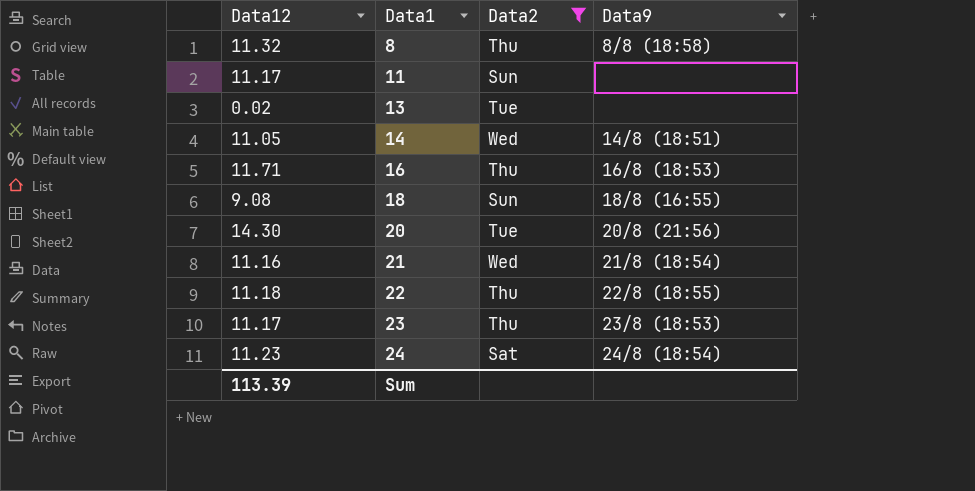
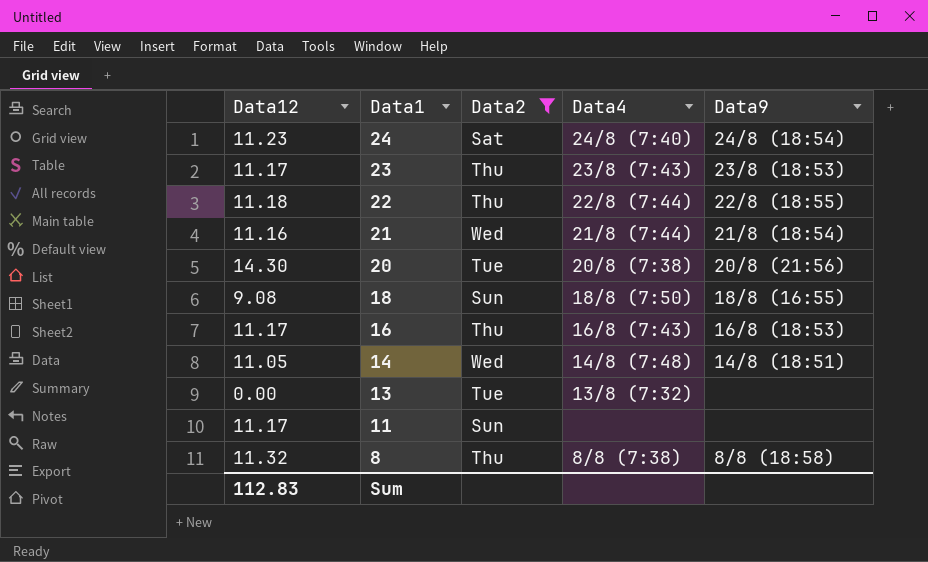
row order: Data1 ascending -> Data1 descending
column Data4 | position: none -> 4
16 | Data12: 11.71 -> 11.17
13 | Data12: 0.02 -> 0.00
Sum | Data12: 113.39 -> 112.83

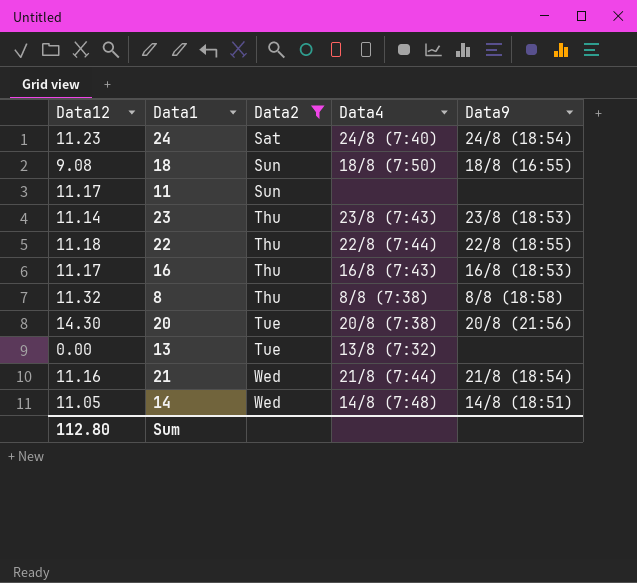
row order: Data1 descending -> Data2 ascending
23 | Data12: 11.17 -> 11.14
Sum | Data12: 112.83 -> 112.80

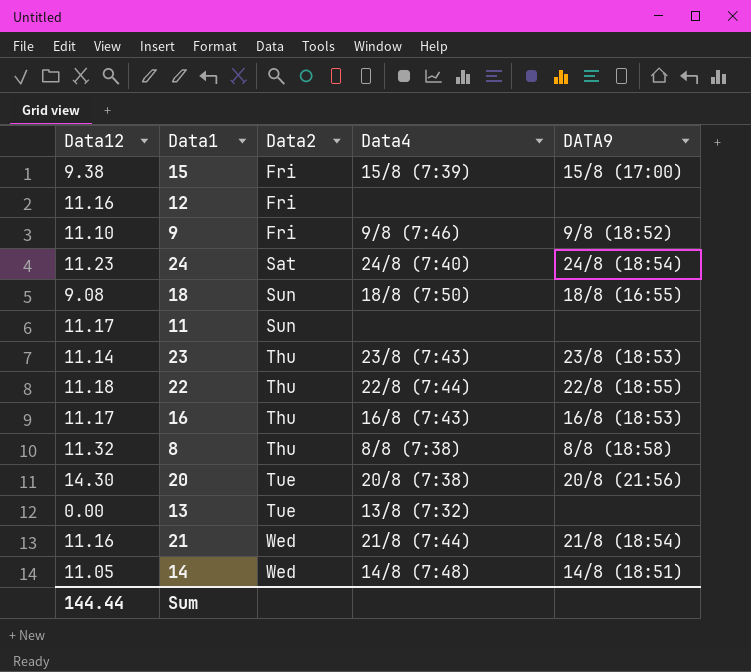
filter: Data2 != Fri -> none
column name: Data9 -> DATA9
Sum | Data12: 112.80 -> 144.44

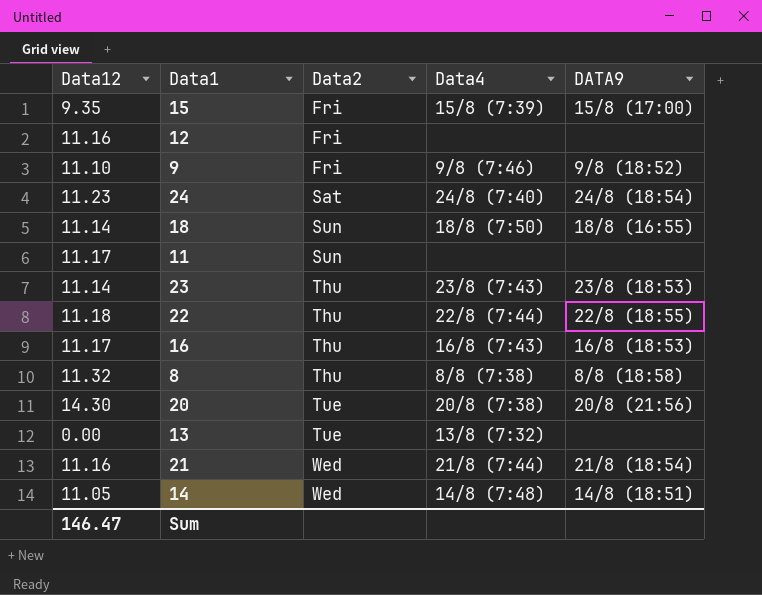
15 | Data12: 9.38 -> 9.35
18 | Data12: 9.08 -> 11.14
Sum | Data12: 144.44 -> 146.47

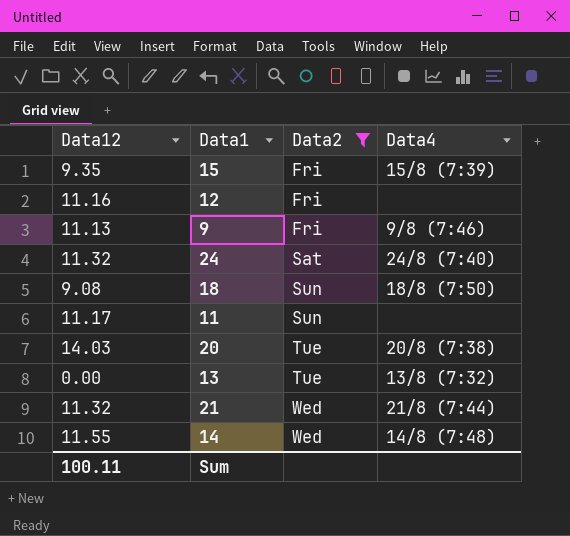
filter: none -> Data2 != Thu
column DATA9 | position: 5 -> none
9 | Data12: 11.10 -> 11.13
24 | Data12: 11.23 -> 11.32
18 | Data12: 11.14 -> 9.08
20 | Data12: 14.30 -> 14.03
21 | Data12: 11.16 -> 11.32
14 | Data12: 11.05 -> 11.55
Sum | Data12: 146.47 -> 100.11

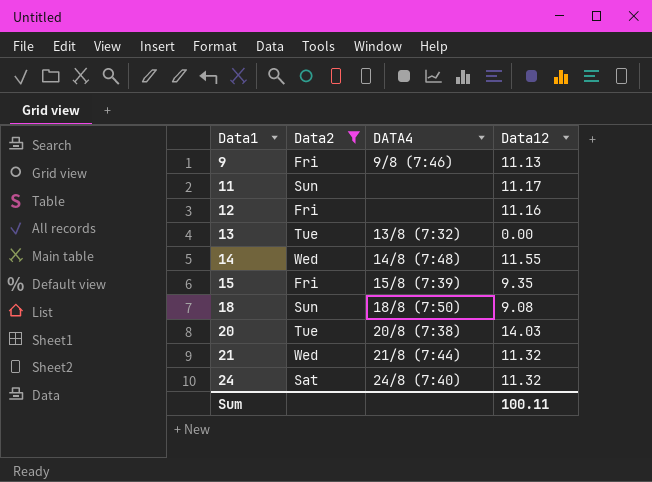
row order: Data2 ascending -> Data1 ascending
column name: Data4 -> DATA4
column Data12 | position: 1 -> 4

